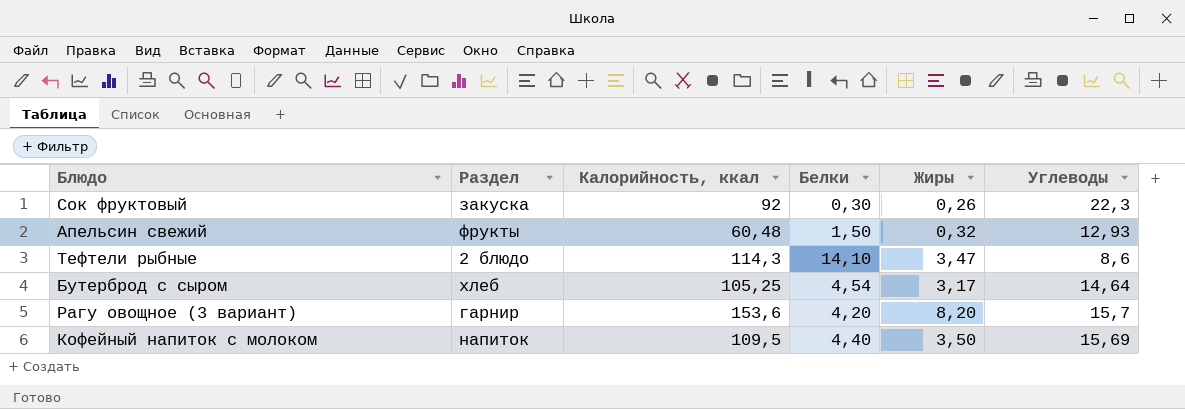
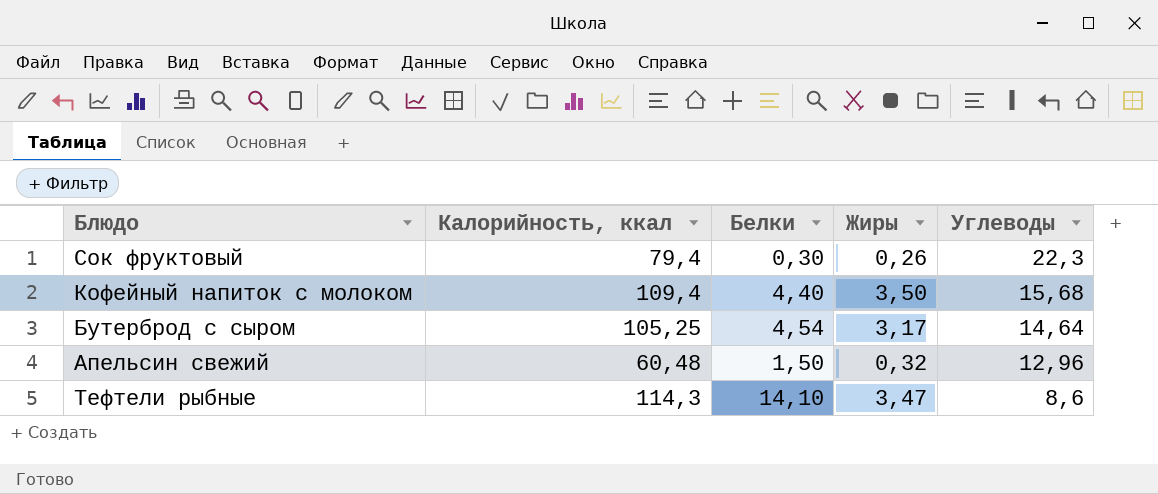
row order: none -> Углеводы descending
column Раздел | position: 2 -> none
row Рагу овощное (3 вариант): гарнир | 153,6 | 4,20 | 8,20 | 15,7 -> none
Сок фруктовый | Калорийность, ккал: 92 -> 79,4
Кофейный напиток с молоком | Калорийность, ккал: 109,5 -> 109,4
Кофейный напиток с молоком | Углеводы: 15,69 -> 15,68
Апельсин свежий | Углеводы: 12,93 -> 12,96

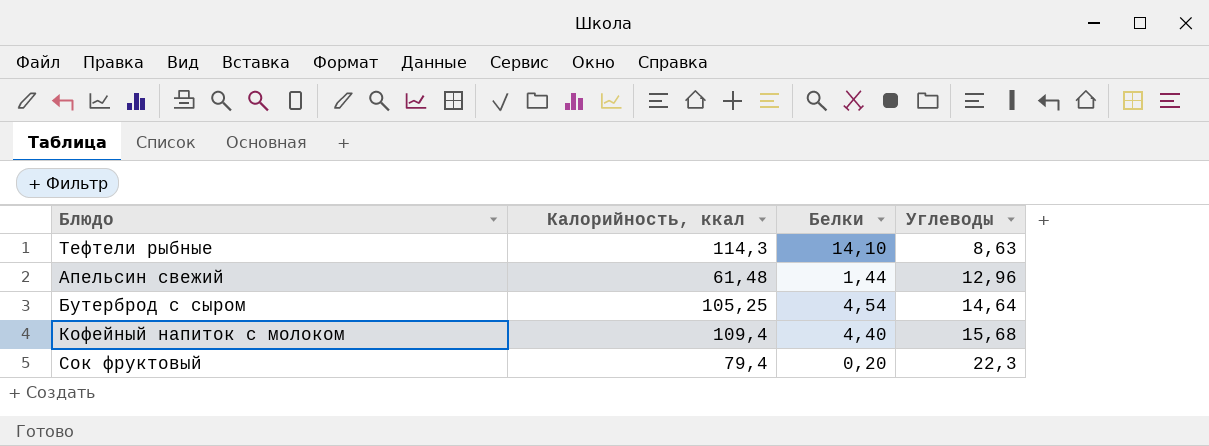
row order: Углеводы descending -> Углеводы ascending
column Жиры | position: 4 -> none
Тефтели рыбные | Углеводы: 8,6 -> 8,63
Апельсин свежий | Калорийность, ккал: 60,48 -> 61,48
Апельсин свежий | Белки: 1,50 -> 1,44
Сок фруктовый | Белки: 0,30 -> 0,20

